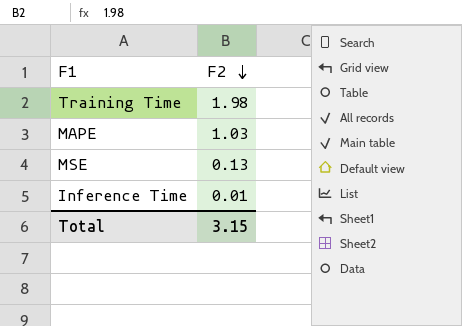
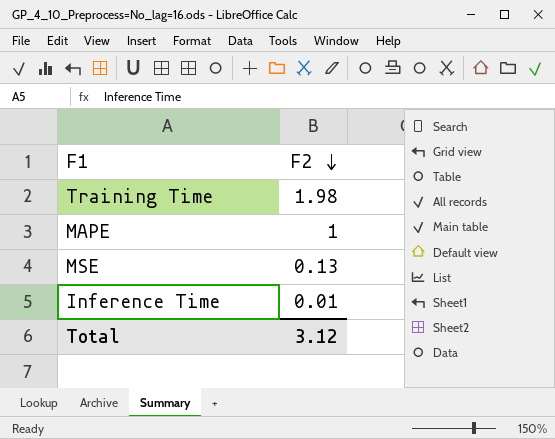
MAPE | F2: 1.03 -> 1
Total | F2: 3.15 -> 3.12

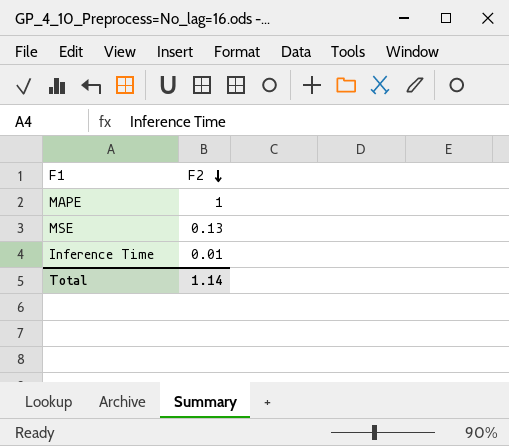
row Training Time: 1.98 -> none
Total | F2: 3.12 -> 1.14

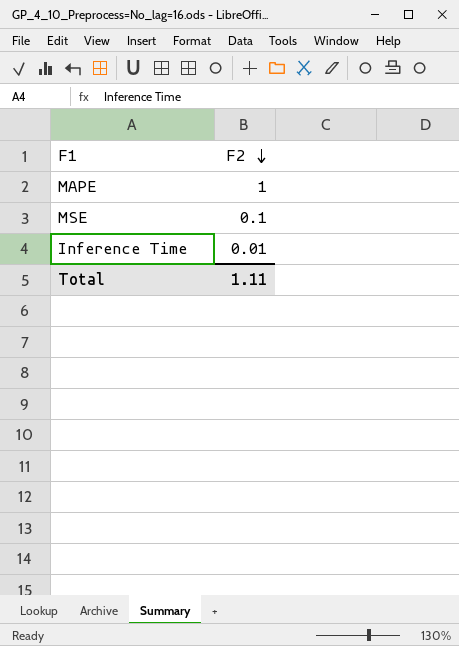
MSE | F2: 0.13 -> 0.1
Total | F2: 1.14 -> 1.11

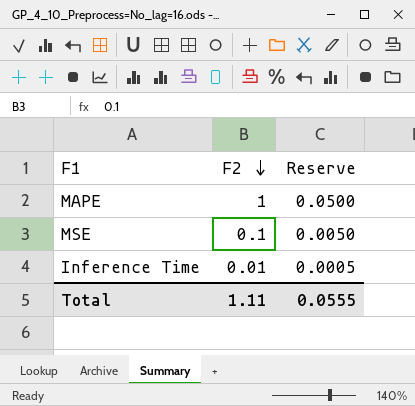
column Reserve | formula: none -> [F2] * 0.05

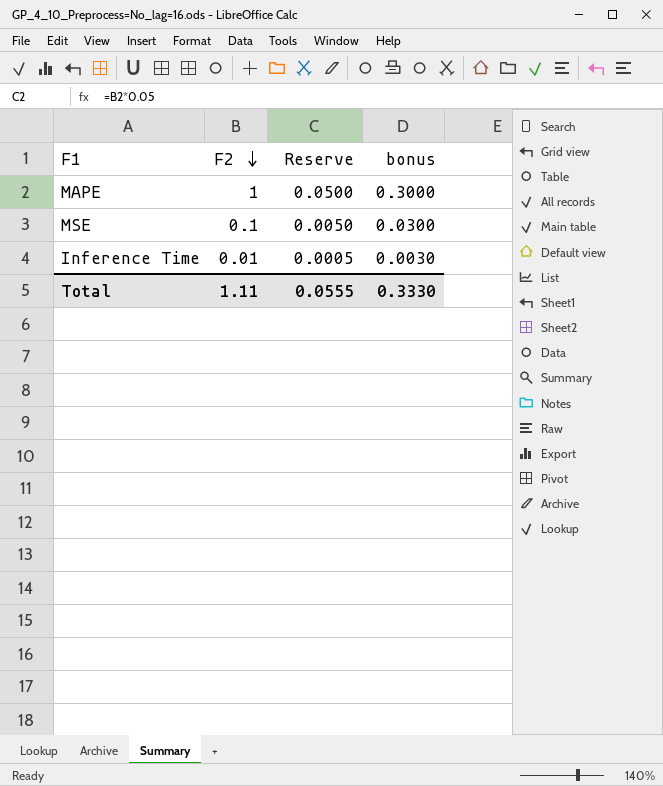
column bonus | formula: none -> [F2] * 0.3

